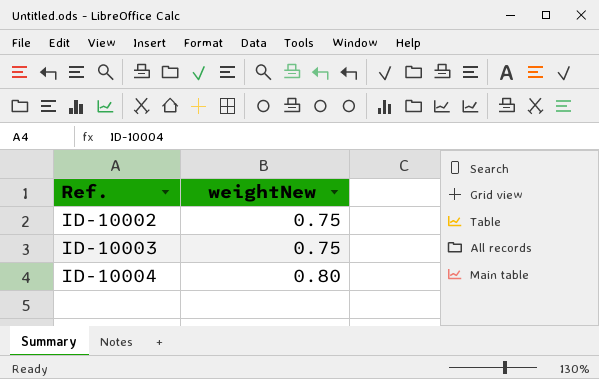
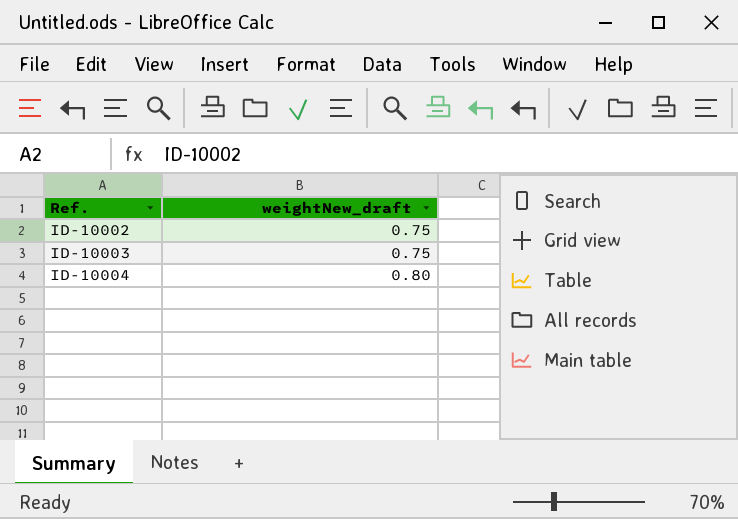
column name: weightNew -> weightNew_draft

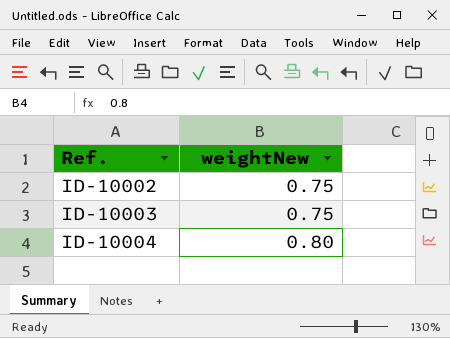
column name: weightNew_draft -> weightNew

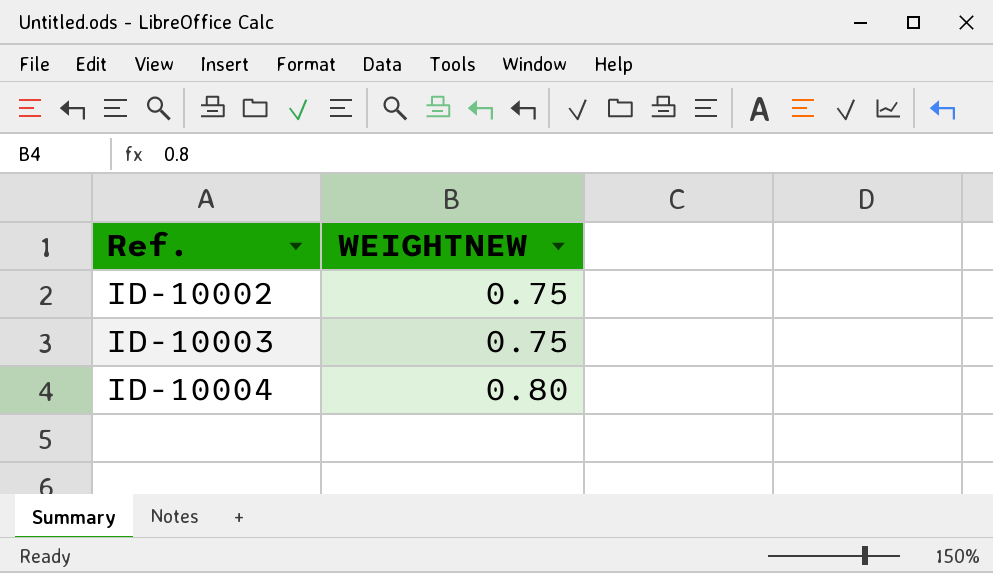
column name: weightNew -> WEIGHTNEW

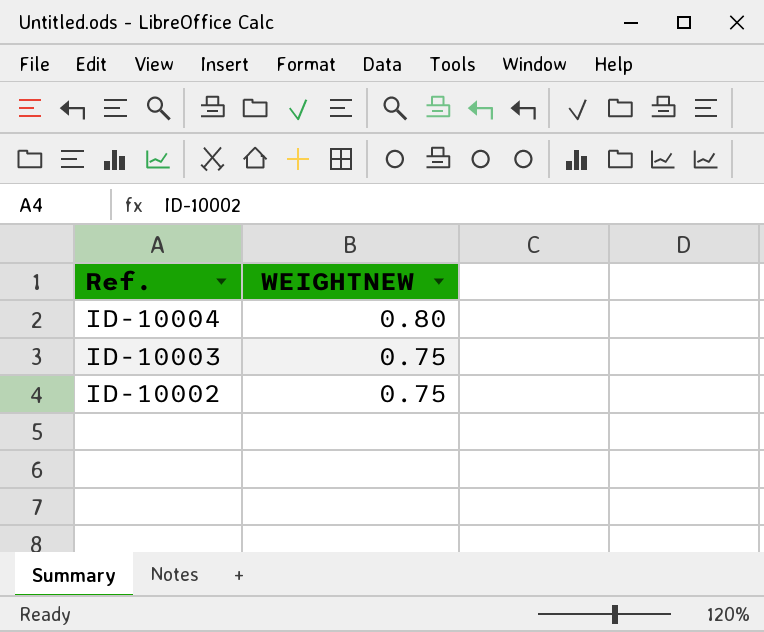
row order: Ref. ascending -> Ref. descending

